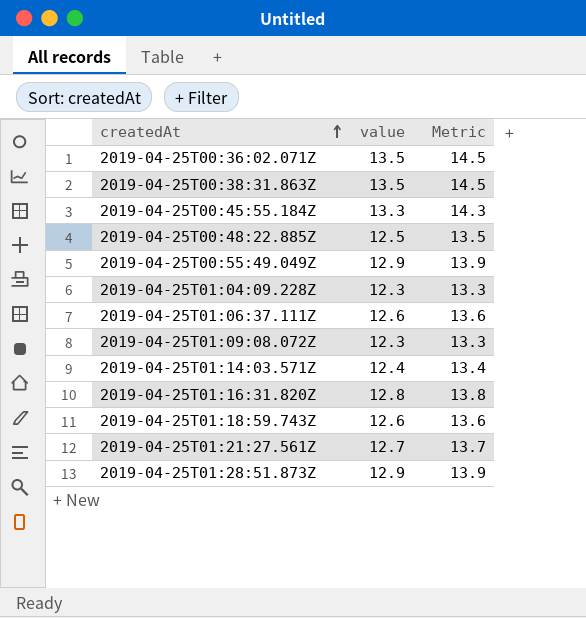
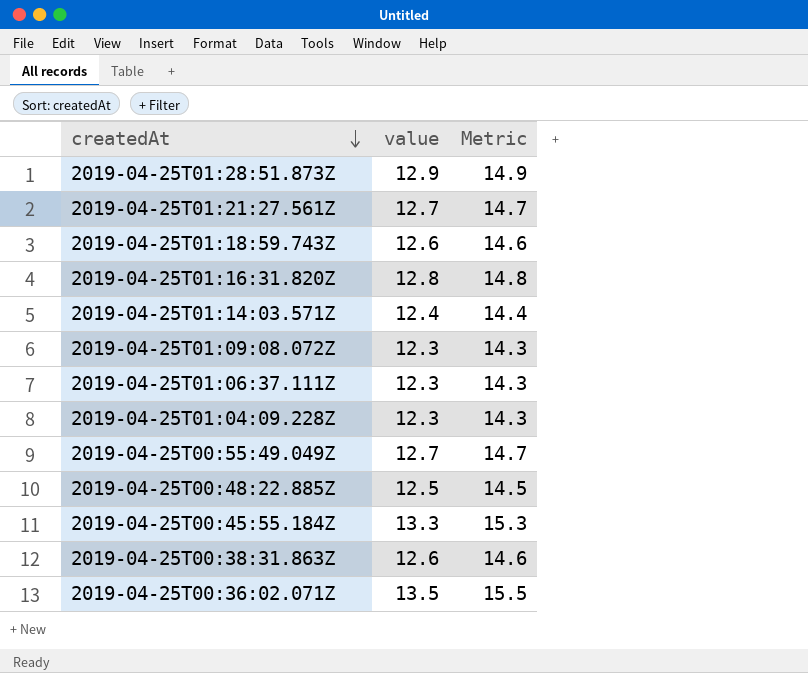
row order: createdAt ascending -> createdAt descending
column Metric | formula: [value] + 1 -> [value] + 2
2019-04-25T01:06:37.111Z | value: 12.6 -> 12.3
2019-04-25T00:55:49.049Z | value: 12.9 -> 12.7
2019-04-25T00:38:31.863Z | value: 13.5 -> 12.6

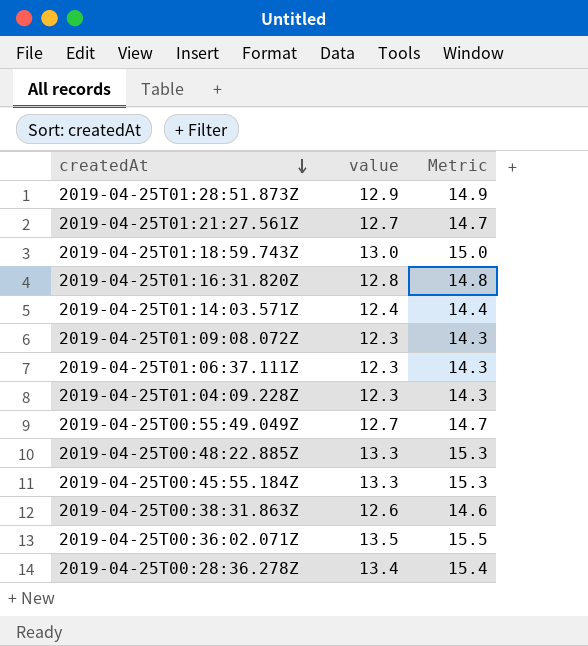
2019-04-25T01:18:59.743Z | value: 12.6 -> 13.0
2019-04-25T01:18:59.743Z | Metric: 14.6 -> 15.0
2019-04-25T00:48:22.885Z | value: 12.5 -> 13.3
2019-04-25T00:48:22.885Z | Metric: 14.5 -> 15.3
row 2019-04-25T00:28:36.278Z: none -> 13.4 | 15.4

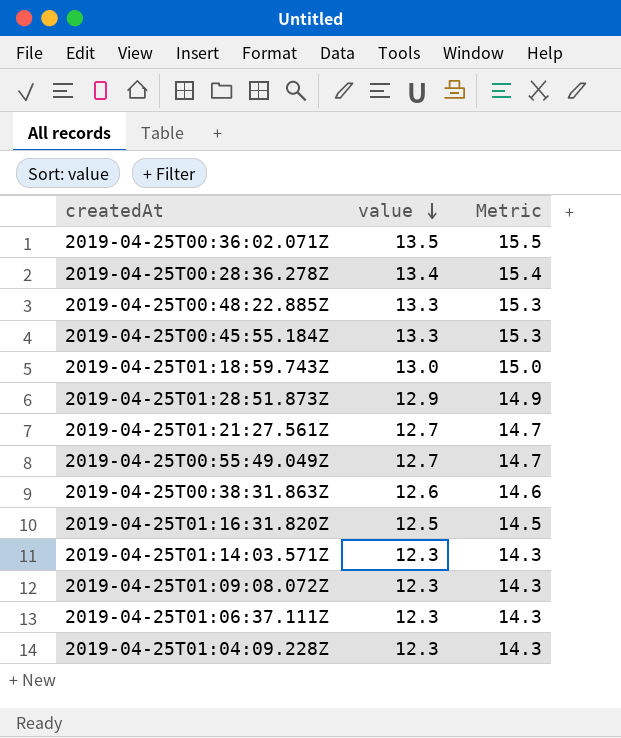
row order: createdAt descending -> value descending
2019-04-25T01:16:31.820Z | value: 12.8 -> 12.5
2019-04-25T01:16:31.820Z | Metric: 14.8 -> 14.5
2019-04-25T01:14:03.571Z | value: 12.4 -> 12.3
2019-04-25T01:14:03.571Z | Metric: 14.4 -> 14.3

